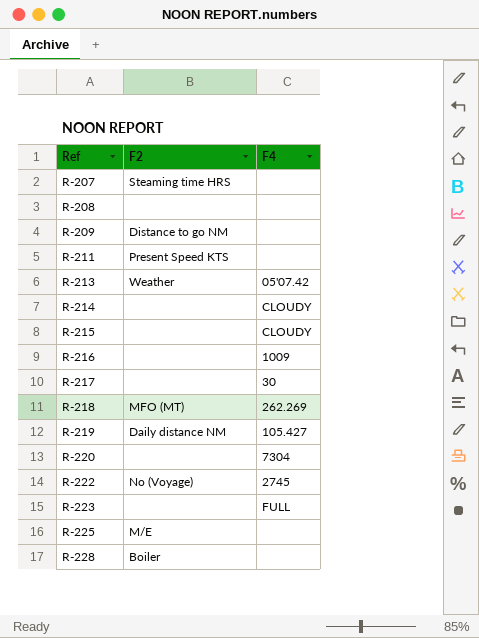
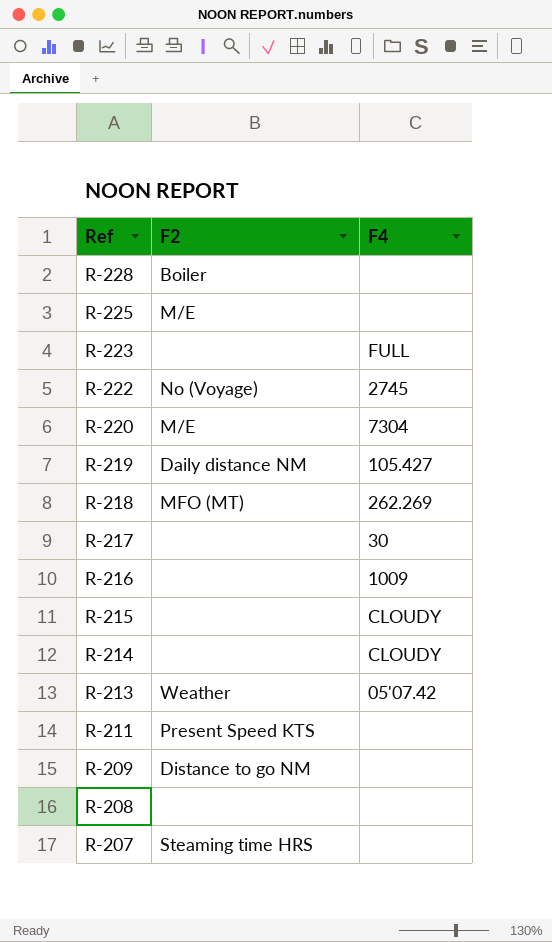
row order: Ref ascending -> Ref descending
R-220 | F2: none -> M/E

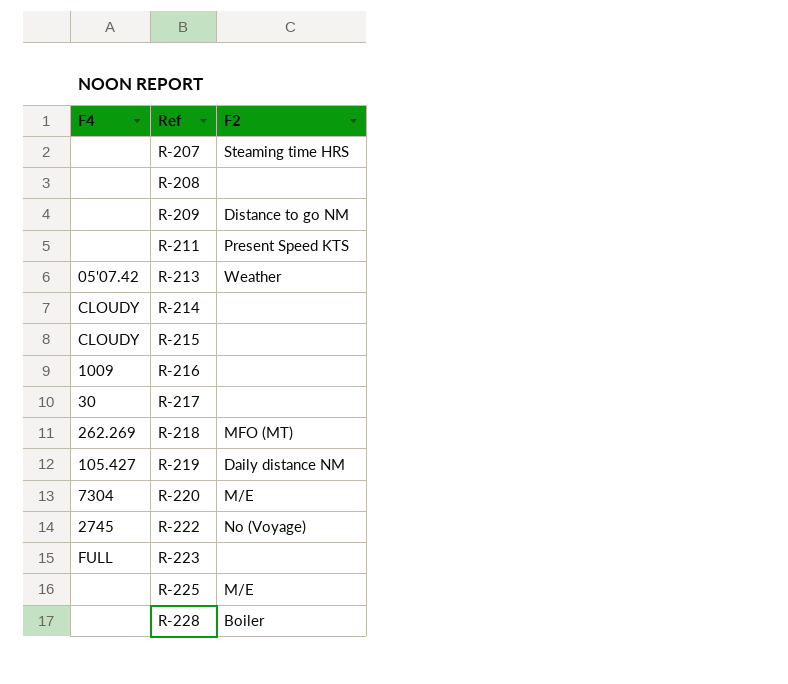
row order: Ref descending -> Ref ascending
column F4 | position: 3 -> 1

